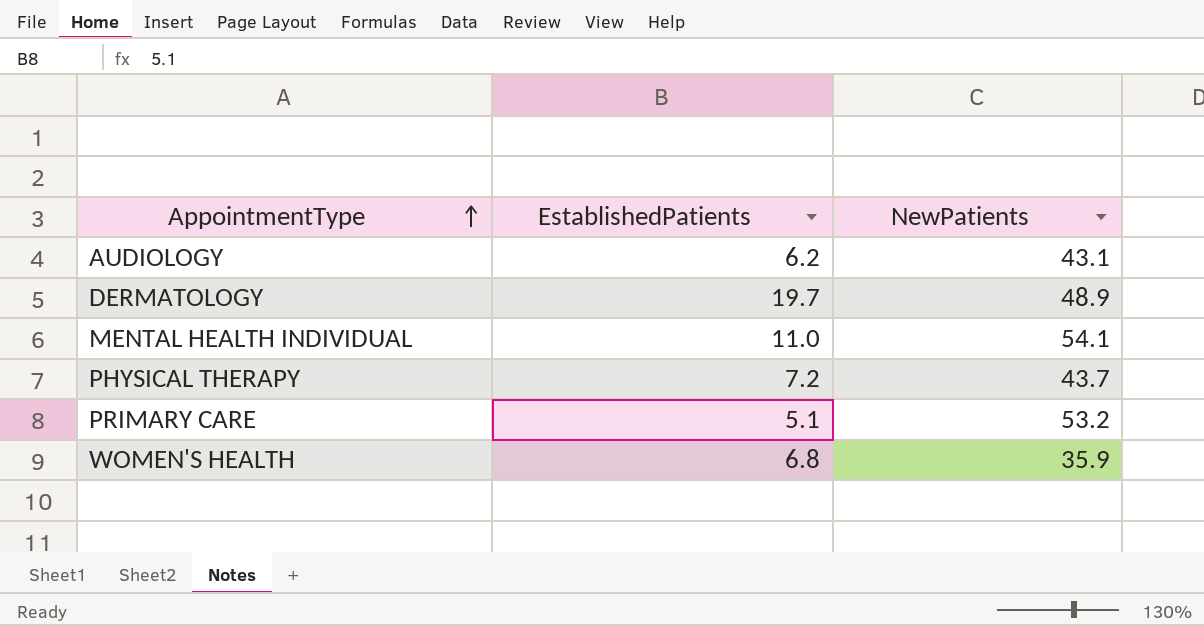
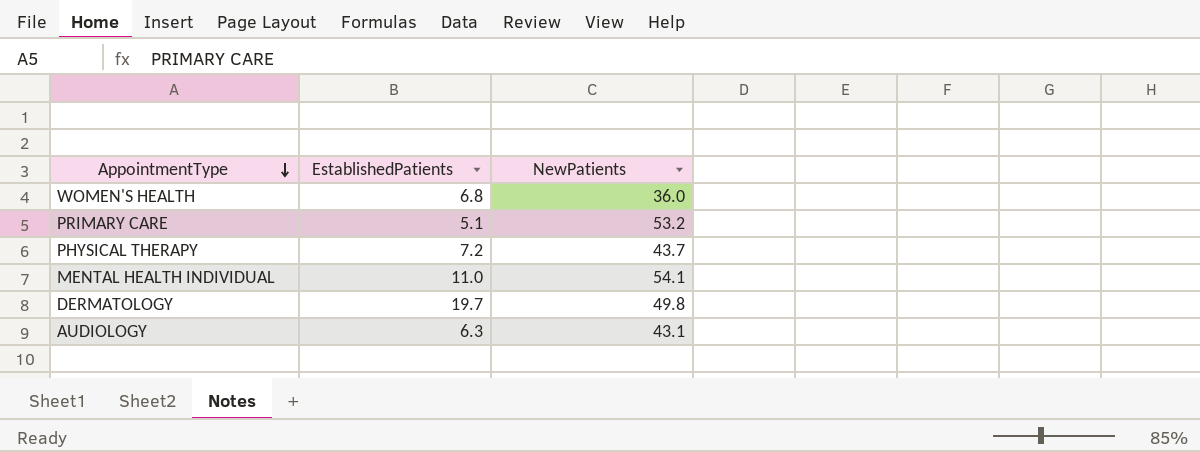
row order: AppointmentType ascending -> AppointmentType descending
WOMEN'S HEALTH | NewPatients: 35.9 -> 36.0
DERMATOLOGY | NewPatients: 48.9 -> 49.8
AUDIOLOGY | EstablishedPatients: 6.2 -> 6.3

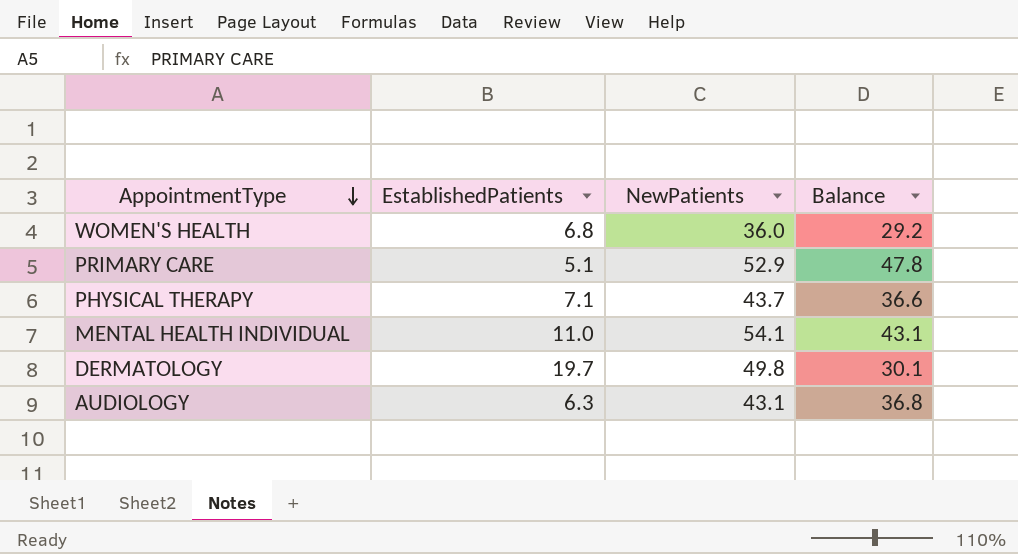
column Balance | formula: none -> [NewPatients] - [EstablishedPatients]
PRIMARY CARE | NewPatients: 53.2 -> 52.9
PHYSICAL THERAPY | EstablishedPatients: 7.2 -> 7.1

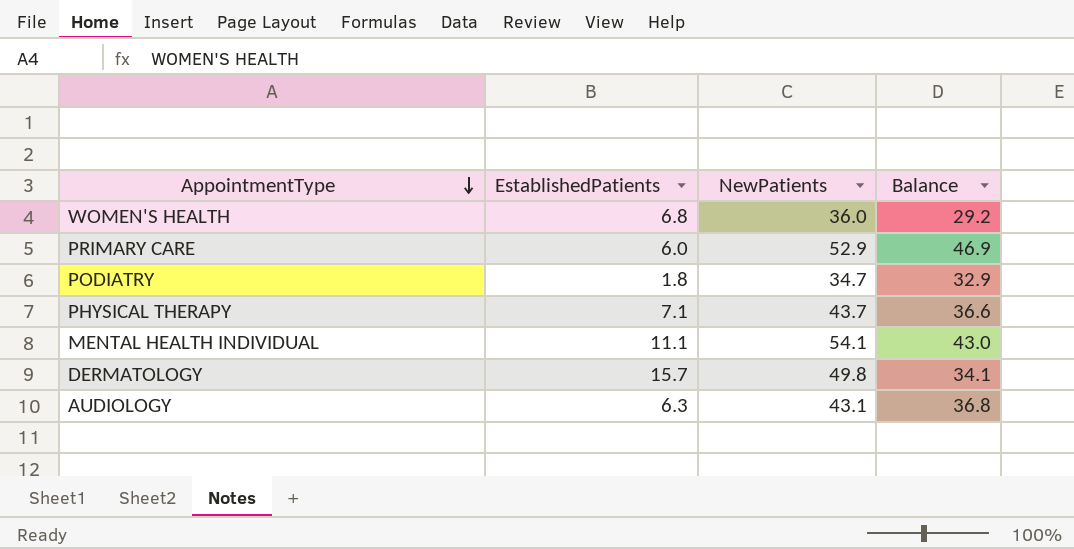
PRIMARY CARE | EstablishedPatients: 5.1 -> 6.0
PRIMARY CARE | Balance: 47.8 -> 46.9
row PODIATRY: none -> 1.8 | 34.7 | 32.9
MENTAL HEALTH INDIVIDUAL | EstablishedPatients: 11.0 -> 11.1
MENTAL HEALTH INDIVIDUAL | Balance: 43.1 -> 43.0
DERMATOLOGY | EstablishedPatients: 19.7 -> 15.7
DERMATOLOGY | Balance: 30.1 -> 34.1

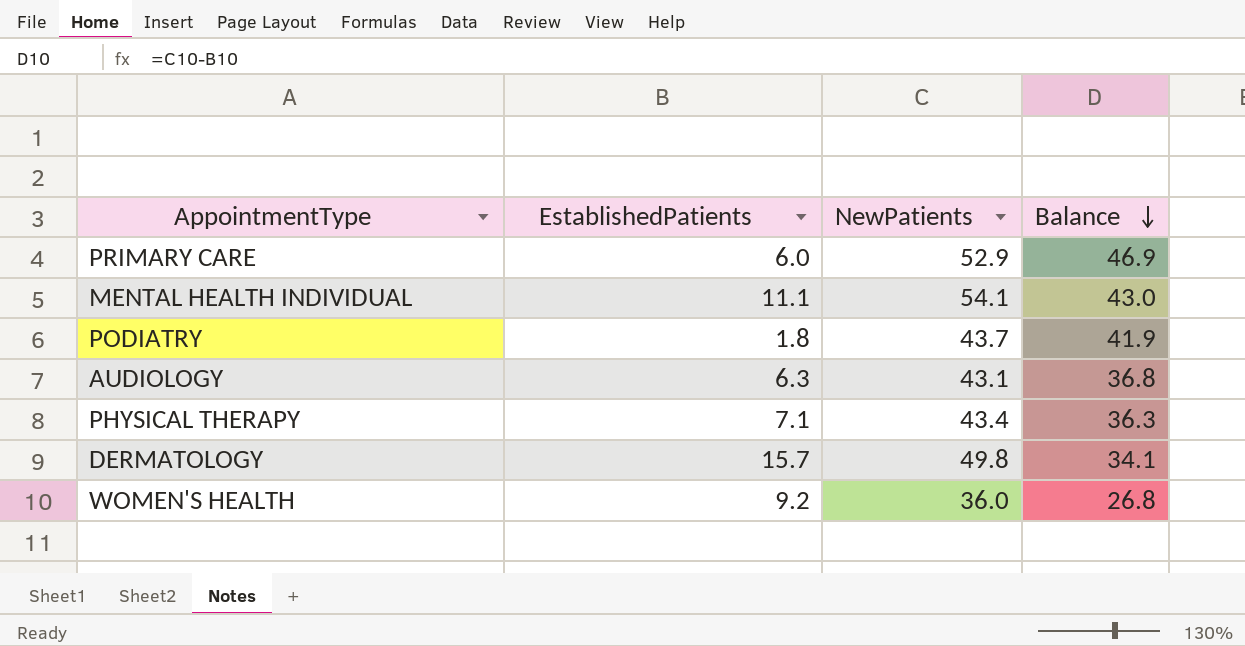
row order: AppointmentType descending -> Balance descending
PODIATRY | NewPatients: 34.7 -> 43.7
PODIATRY | Balance: 32.9 -> 41.9
PHYSICAL THERAPY | NewPatients: 43.7 -> 43.4
PHYSICAL THERAPY | Balance: 36.6 -> 36.3
WOMEN'S HEALTH | EstablishedPatients: 6.8 -> 9.2
WOMEN'S HEALTH | Balance: 29.2 -> 26.8

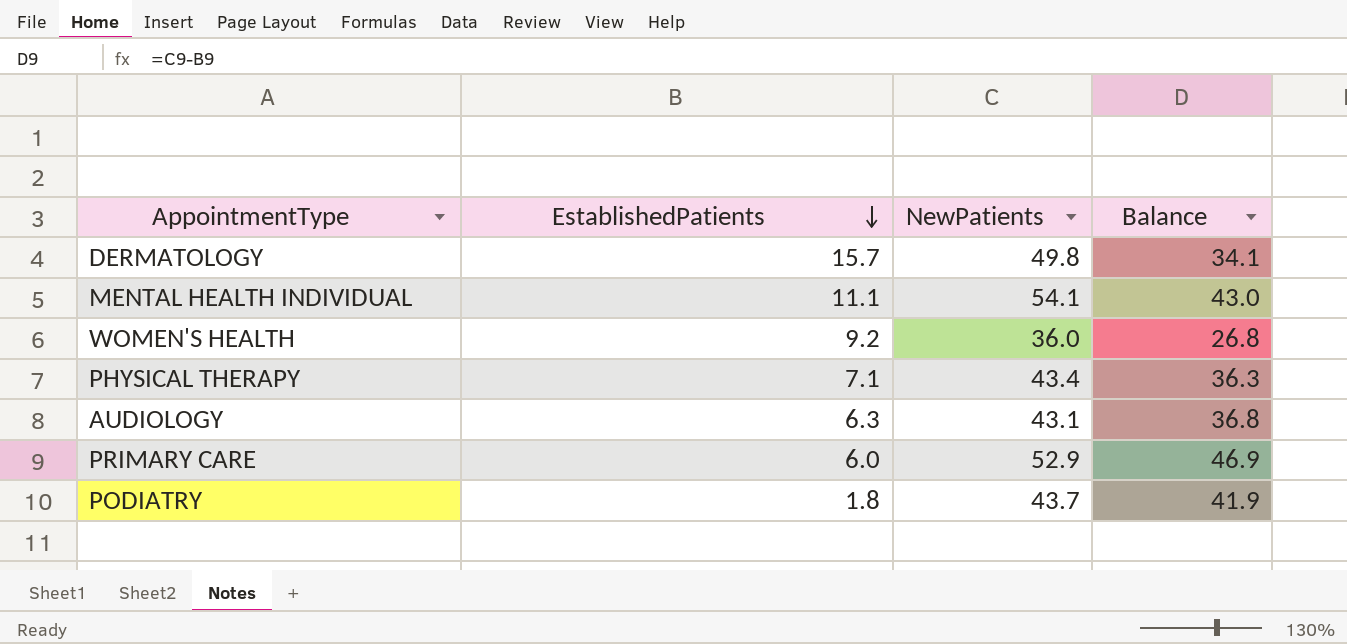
row order: Balance descending -> EstablishedPatients descending

